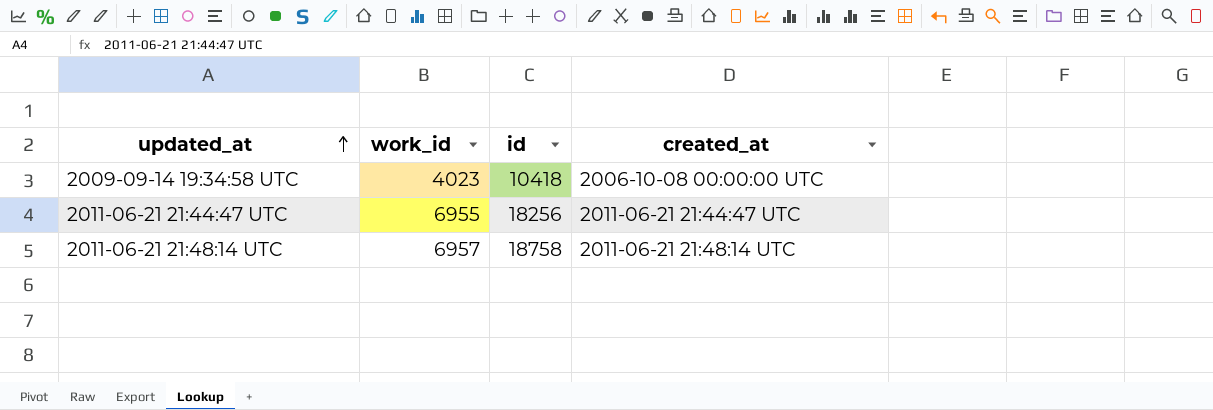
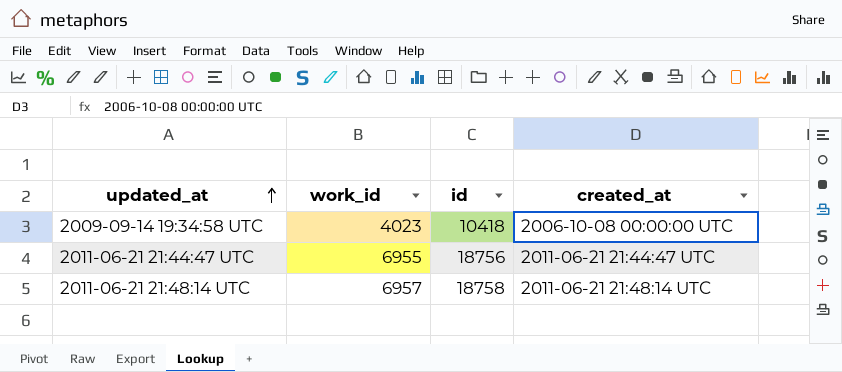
2011-06-21 21:44:47 UTC | id: 18256 -> 18756

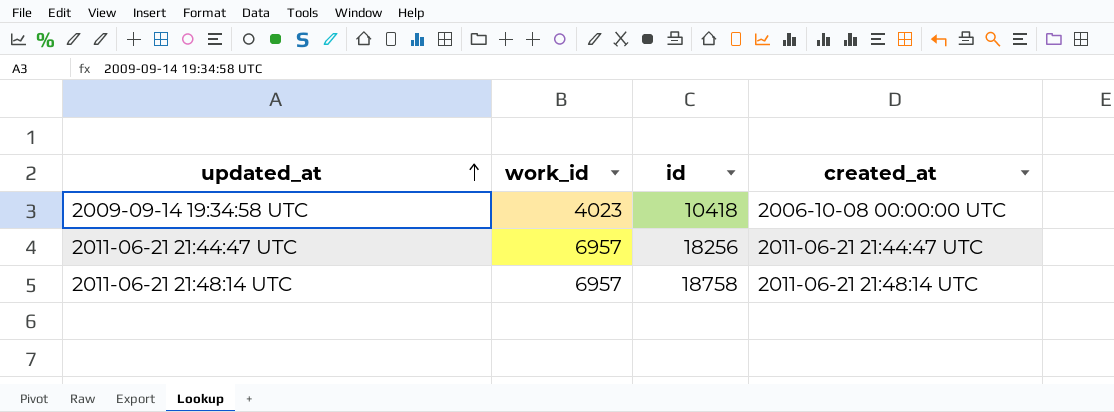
2011-06-21 21:44:47 UTC | work_id: 6955 -> 6957
2011-06-21 21:44:47 UTC | id: 18756 -> 18256

